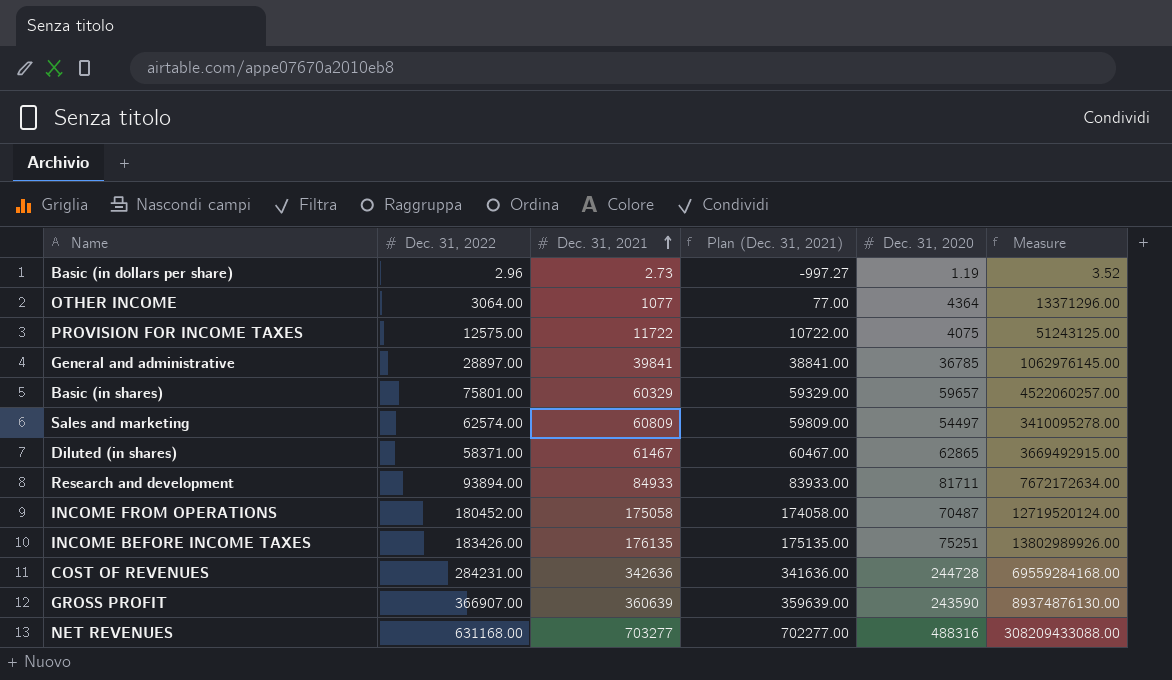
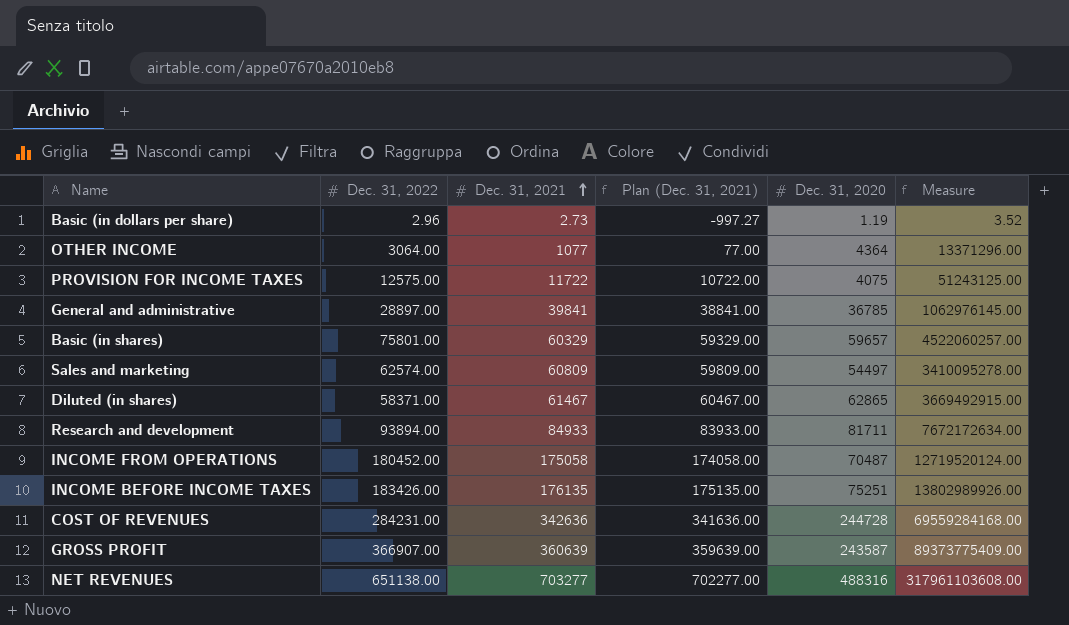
GROSS PROFIT | Dec. 31, 2020: 243590 -> 243587
GROSS PROFIT | Measure: 89374876130.00 -> 89373775409.00
NET REVENUES | Dec. 31, 2022: 631168.00 -> 651138.00
NET REVENUES | Measure: 308209433088.00 -> 317961103608.00

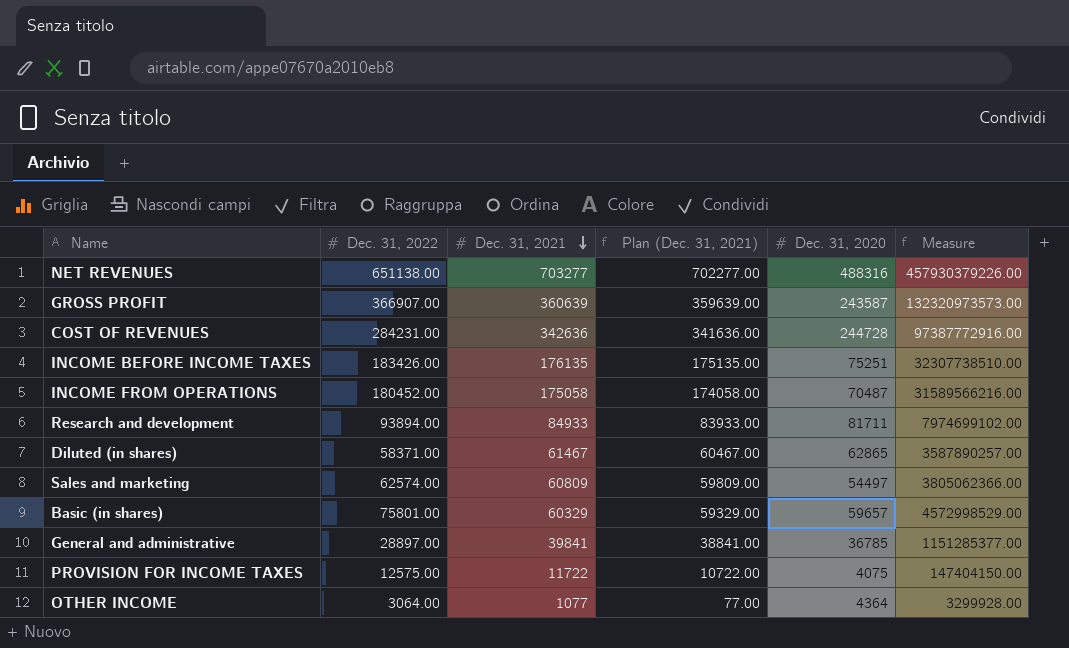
row order: Dec. 31, 2021 ascending -> Dec. 31, 2021 descending
column Measure | formula: [Dec. 31, 2022] * [Dec. 31, 2020] -> [Dec. 31, 2022] * [Dec. 31, 2021]
row Basic (in dollars per share): 2.96 | 2.73 | -997.27 | 1.19 | 3.52 -> none

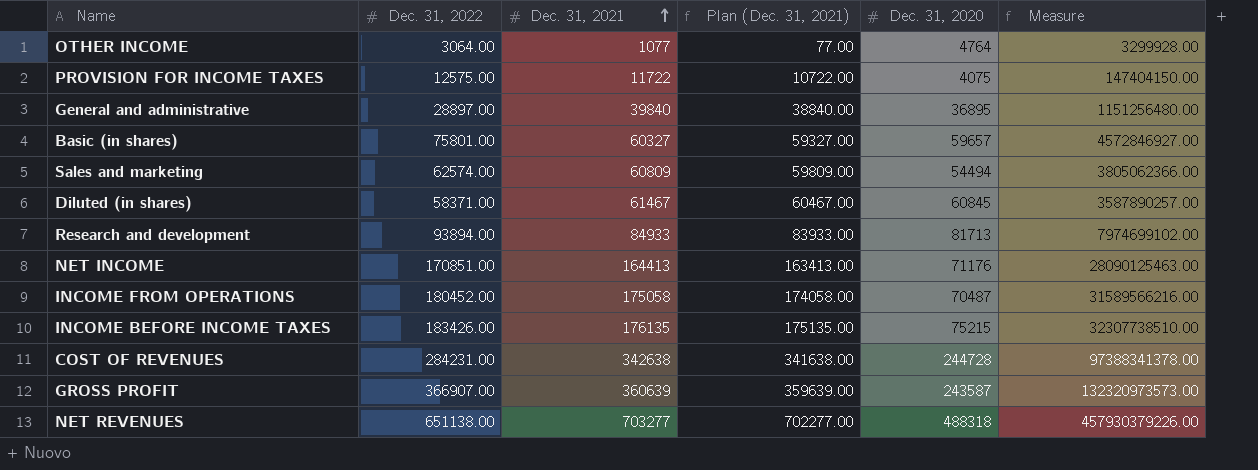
row order: Dec. 31, 2021 descending -> Dec. 31, 2021 ascending
OTHER INCOME | Dec. 31, 2020: 4364 -> 4764
General and administrative | Dec. 31, 2021: 39841 -> 39840
General and administrative | Plan (Dec. 31, 2021): 38841.00 -> 38840.00
General and administrative | Dec. 31, 2020: 36785 -> 36895
General and administrative | Measure: 1151285377.00 -> 1151256480.00
Basic (in shares) | Dec. 31, 2021: 60329 -> 60327
Basic (in shares) | Plan (Dec. 31, 2021): 59329.00 -> 59327.00
Basic (in shares) | Measure: 4572998529.00 -> 4572846927.00
Sales and marketing | Dec. 31, 2020: 54497 -> 54494
Diluted (in shares) | Dec. 31, 2020: 62865 -> 60845
Research and development | Dec. 31, 2020: 81711 -> 81713
row NET INCOME: none -> 170851.00 | 164413 | 163413.00 | 71176 | 28090125463.00
INCOME BEFORE INCOME TAXES | Dec. 31, 2020: 75251 -> 75215
COST OF REVENUES | Dec. 31, 2021: 342636 -> 342638
COST OF REVENUES | Plan (Dec. 31, 2021): 341636.00 -> 341638.00
COST OF REVENUES | Measure: 97387772916.00 -> 97388341378.00
NET REVENUES | Dec. 31, 2020: 488316 -> 488318

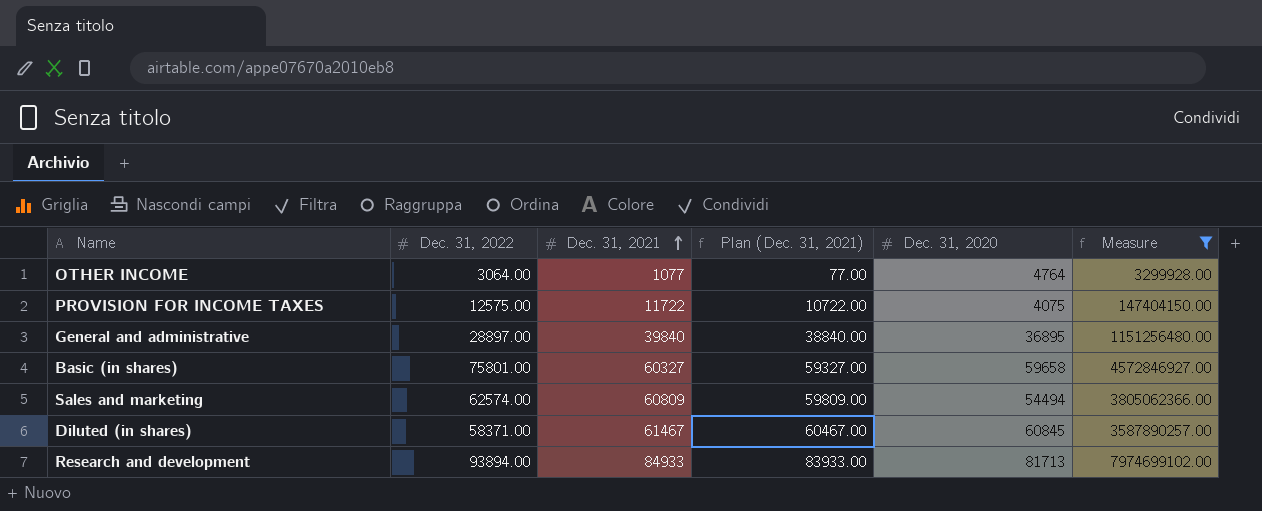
filter: none -> Measure <= 7974699102.00
Basic (in shares) | Dec. 31, 2020: 59657 -> 59658

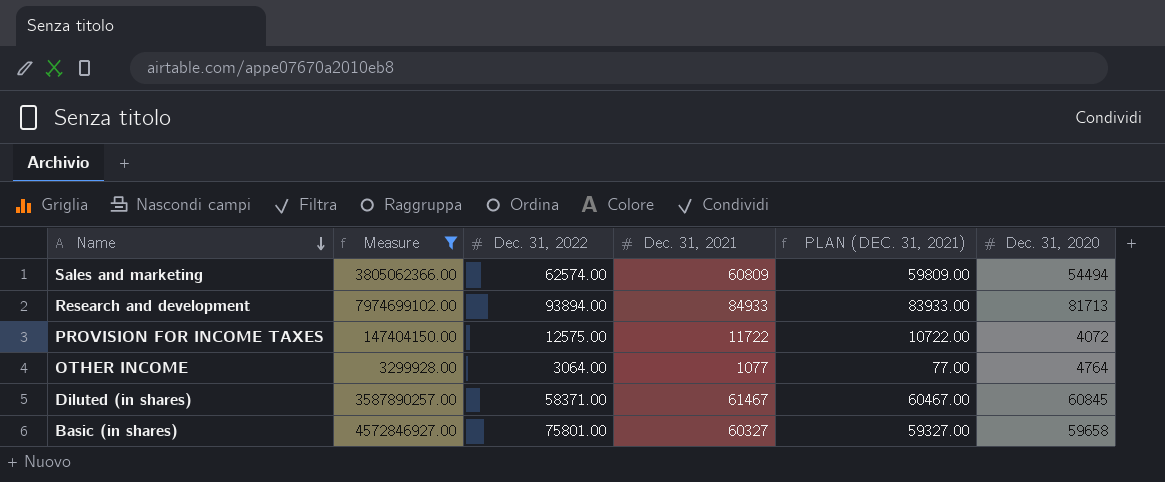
row order: Dec. 31, 2021 ascending -> Name descending
column Measure | position: 6 -> 2
column name: Plan (Dec. 31, 2021) -> PLAN (DEC. 31, 2021)
row General and administrative: 28897.00 | 39840 | 38840.00 | 36895 | 1151256480.00 -> none
PROVISION FOR INCOME TAXES | Dec. 31, 2020: 4075 -> 4072

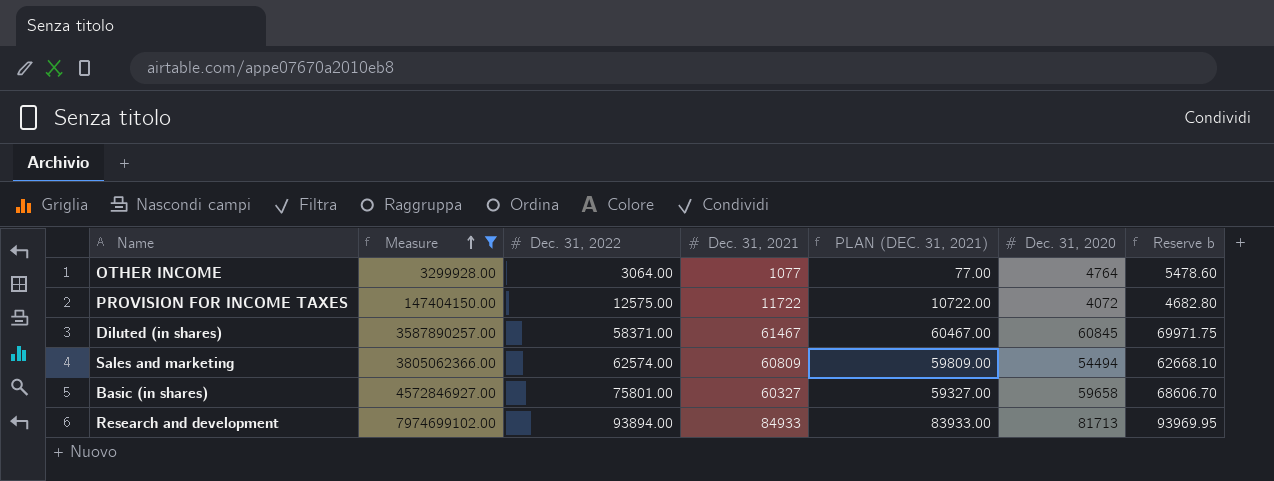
row order: Name descending -> Measure ascending
column Reserve b | formula: none -> [Dec. 31, 2020] * 1.15

